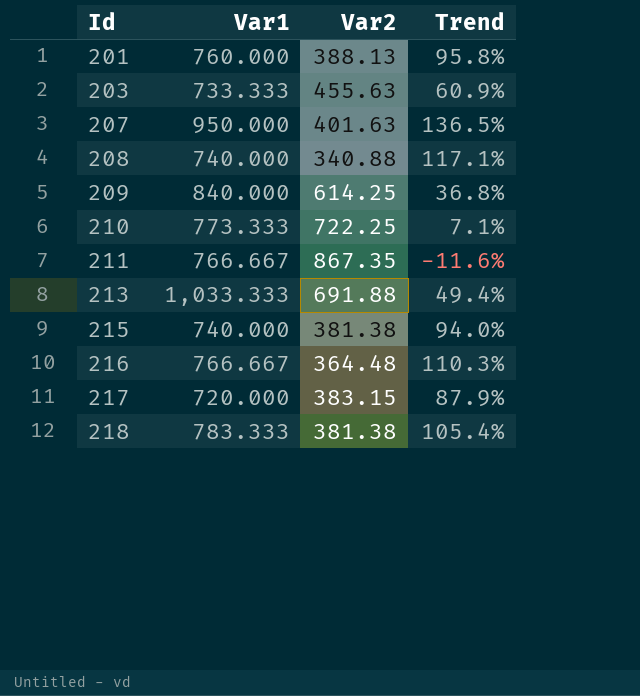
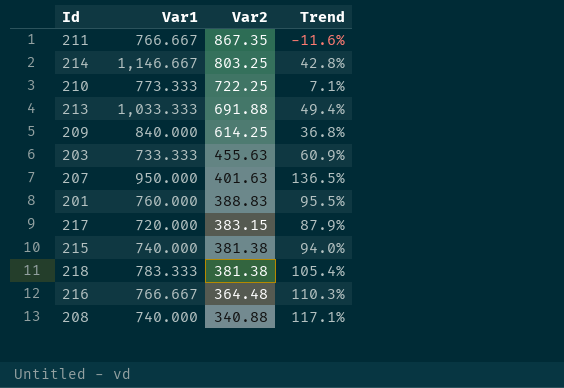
row order: Id ascending -> Var2 descending
row 214: none -> 1,146.667 | 803.25 | 42.8%
201 | Var2: 388.13 -> 388.83
201 | Trend: 95.8% -> 95.5%

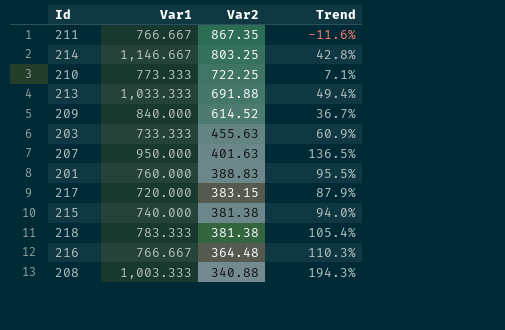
209 | Var2: 614.25 -> 614.52
209 | Trend: 36.8% -> 36.7%
208 | Var1: 740.000 -> 1,003.333
208 | Trend: 117.1% -> 194.3%

